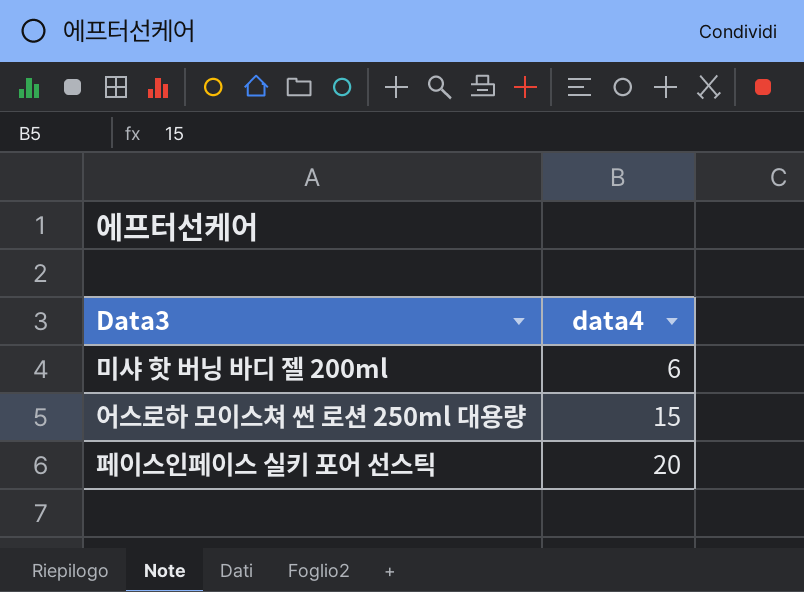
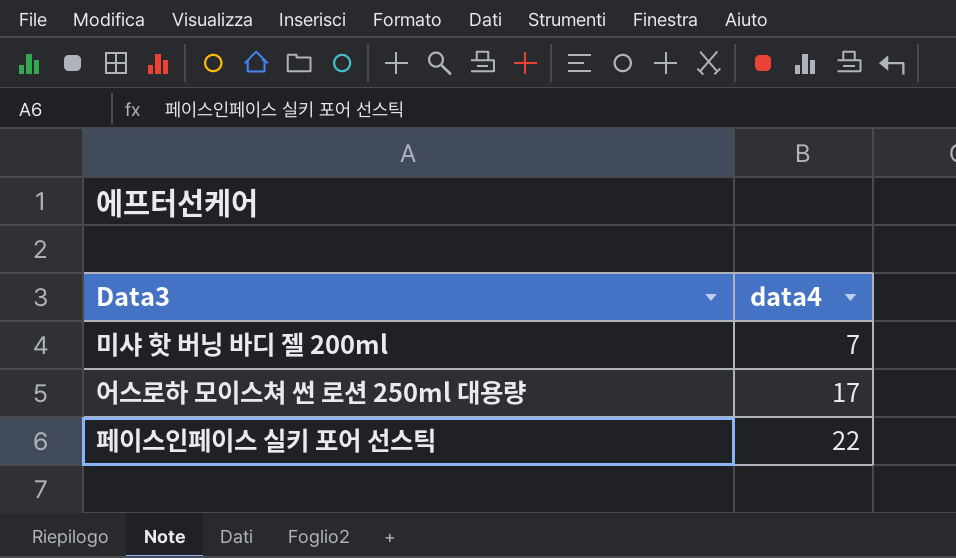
미샤 핫 버닝 바디 젤 200ml | data4: 6 -> 7
어스로하 모이스쳐 썬 로션 250ml 대용량 | data4: 15 -> 17
페이스인페이스 실키 포어 선스틱 | data4: 20 -> 22

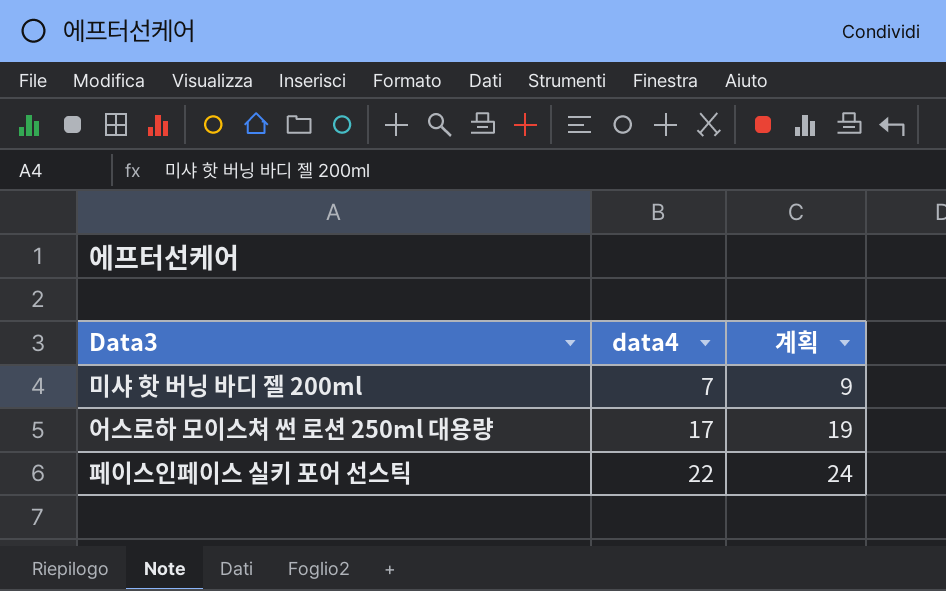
column 계획 | formula: none -> [data4] + 2

